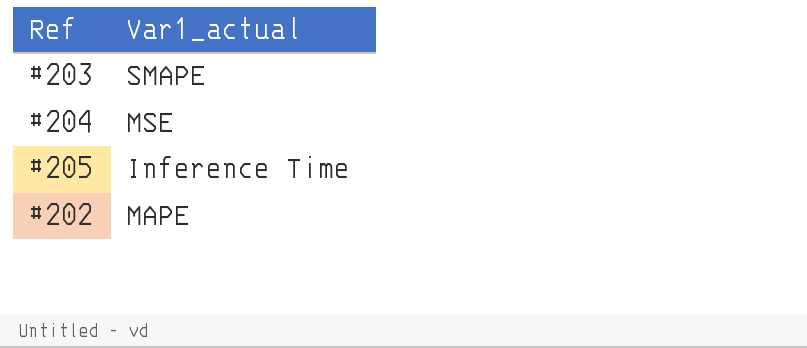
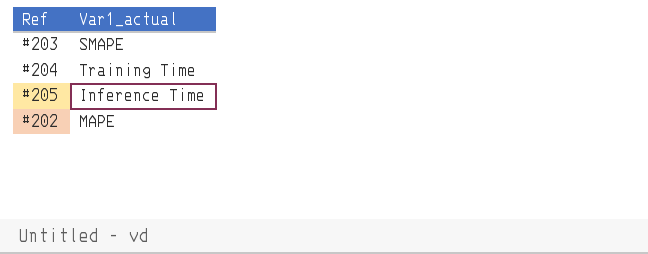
#204 | Var1_actual: MSE -> Training Time

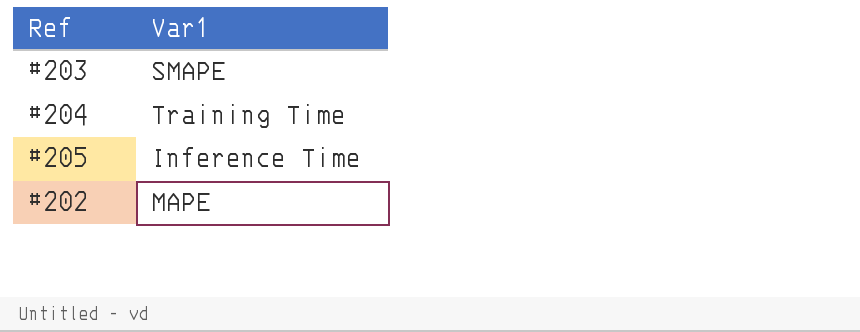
column name: Var1_actual -> Var1

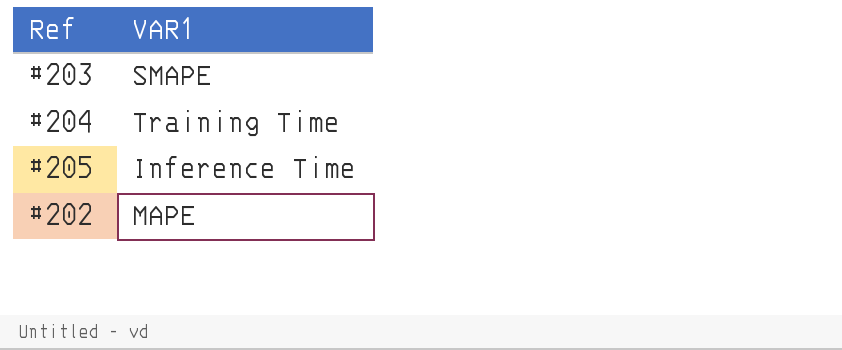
column name: Var1 -> VAR1

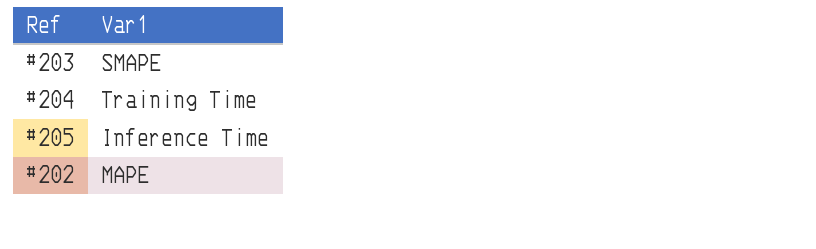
column name: VAR1 -> Var1

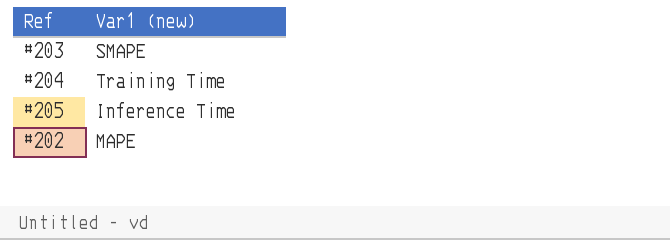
column name: Var1 -> Var1 (new)

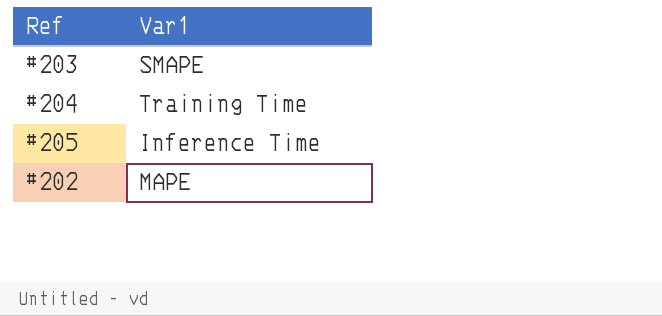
column name: Var1 (new) -> Var1

